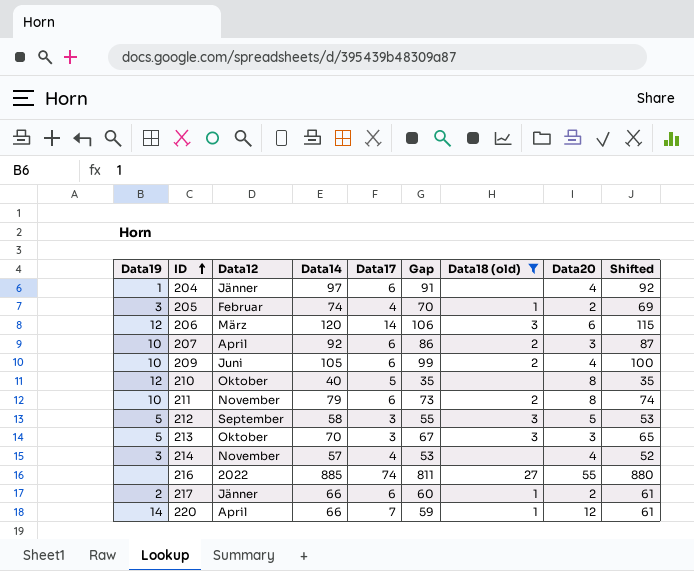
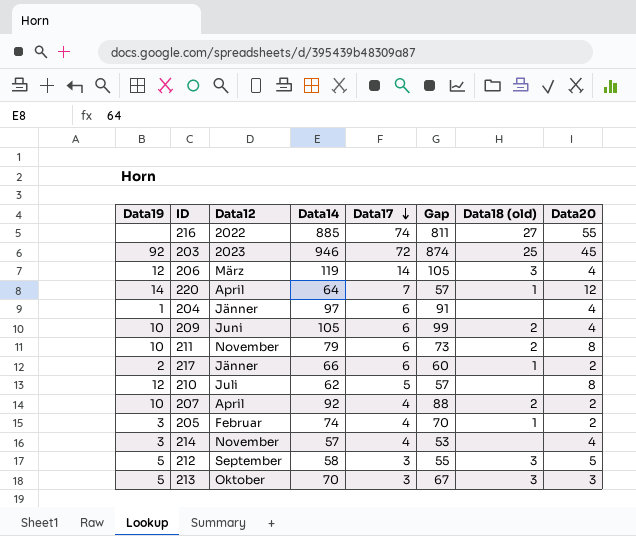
filter: Data18 (old) != 25 -> none
row order: ID ascending -> Data17 descending
column Shifted | formula: [Data14] - 5 -> none
206 | Data14: 120 -> 119
206 | Gap: 106 -> 105
206 | Data20: 6 -> 4
220 | Data14: 66 -> 64
220 | Gap: 59 -> 57
210 | Data12: Oktober -> Juli
210 | Data14: 40 -> 62
210 | Gap: 35 -> 57
207 | Data17: 6 -> 4
207 | Gap: 86 -> 88
207 | Data20: 3 -> 2

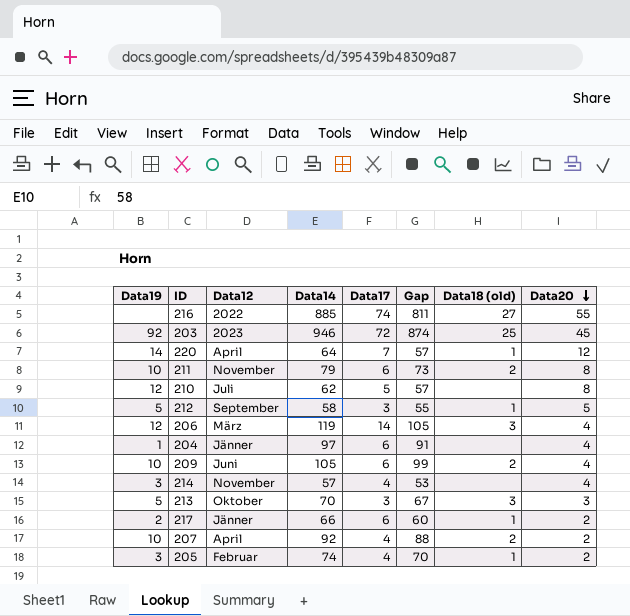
row order: Data17 descending -> Data20 descending
212 | Data18 (old): 3 -> 1

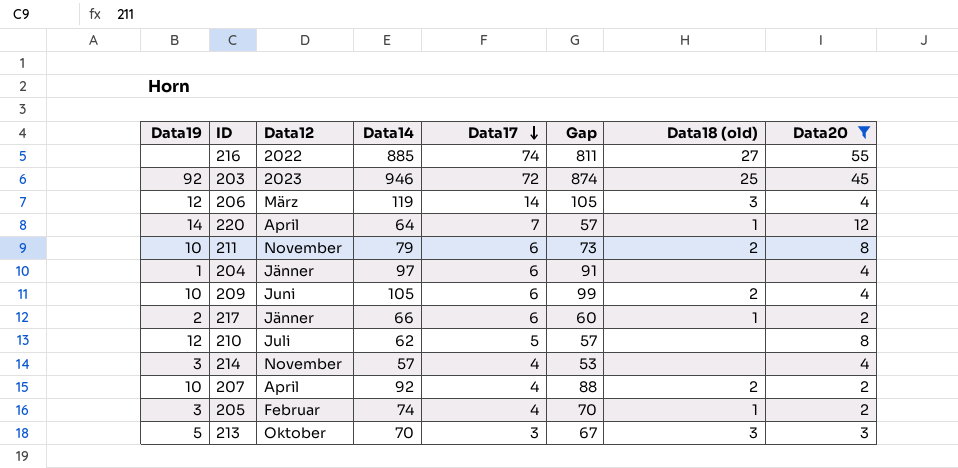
filter: none -> Data20 != 5
row order: Data20 descending -> Data17 descending

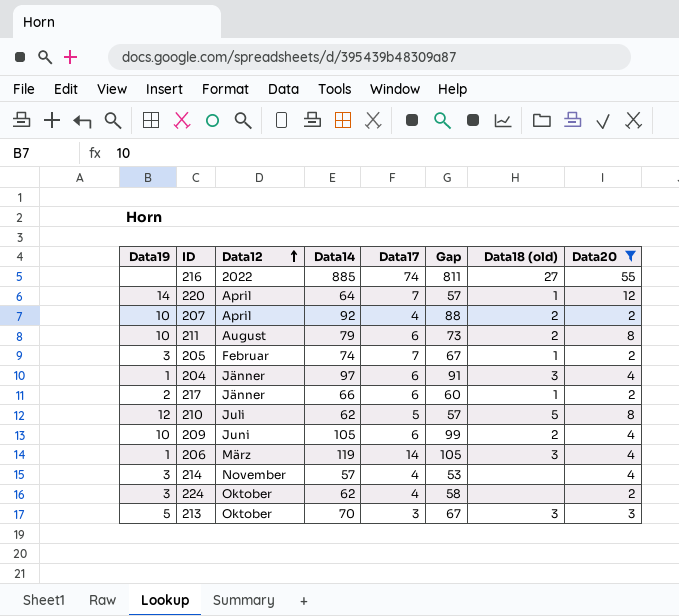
row order: Data17 descending -> Data12 ascending
row 203: 92 | 2023 | 946 | 72 | 874 | 25 | 45 -> none
211 | Data12: November -> August
205 | Data17: 4 -> 7
205 | Gap: 70 -> 67
204 | Data18 (old): none -> 3
210 | Data18 (old): none -> 5
206 | Data19: 12 -> 1
row 224: none -> 3 | Oktober | 62 | 4 | 58 | none | 2

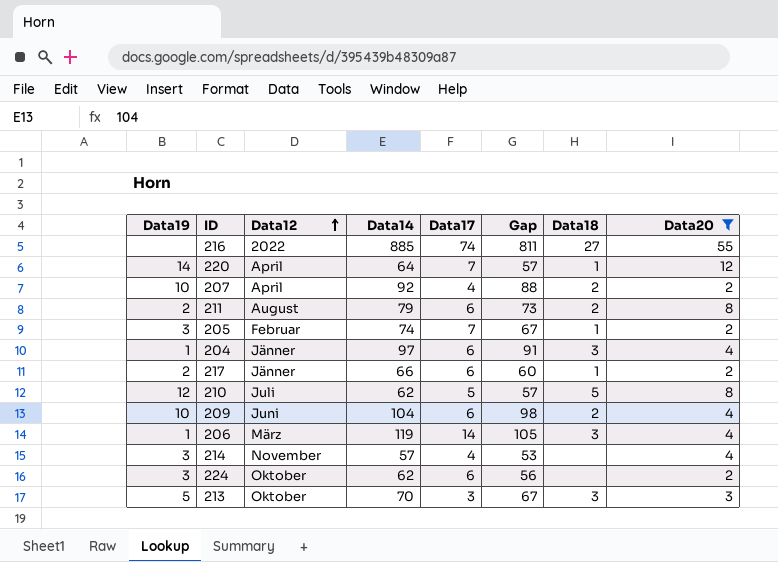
column name: Data18 (old) -> Data18
211 | Data19: 10 -> 2
209 | Data14: 105 -> 104
209 | Gap: 99 -> 98
224 | Data17: 4 -> 6
224 | Gap: 58 -> 56

